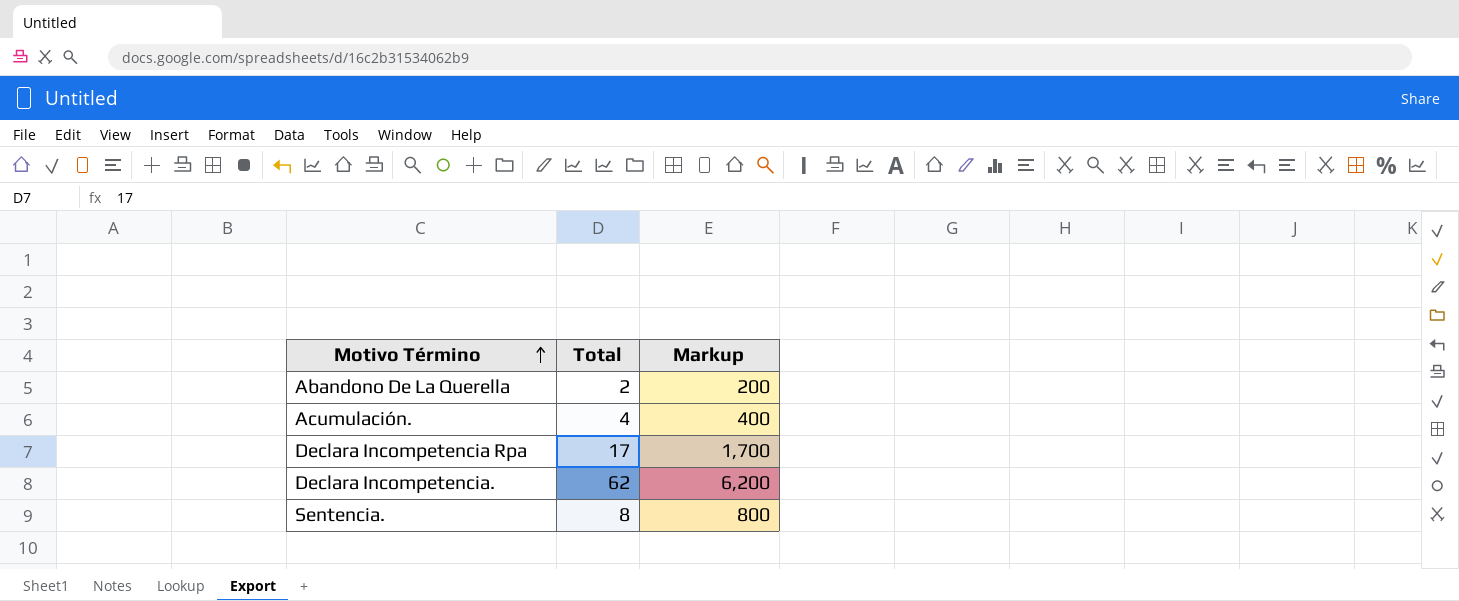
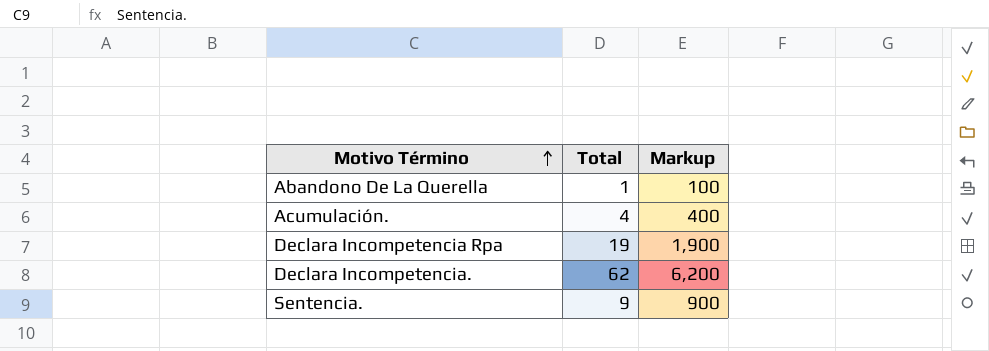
Abandono De La Querella | Total: 2 -> 1
Abandono De La Querella | Markup: 200 -> 100
Declara Incompetencia Rpa | Total: 17 -> 19
Declara Incompetencia Rpa | Markup: 1,700 -> 1,900
Sentencia. | Total: 8 -> 9
Sentencia. | Markup: 800 -> 900

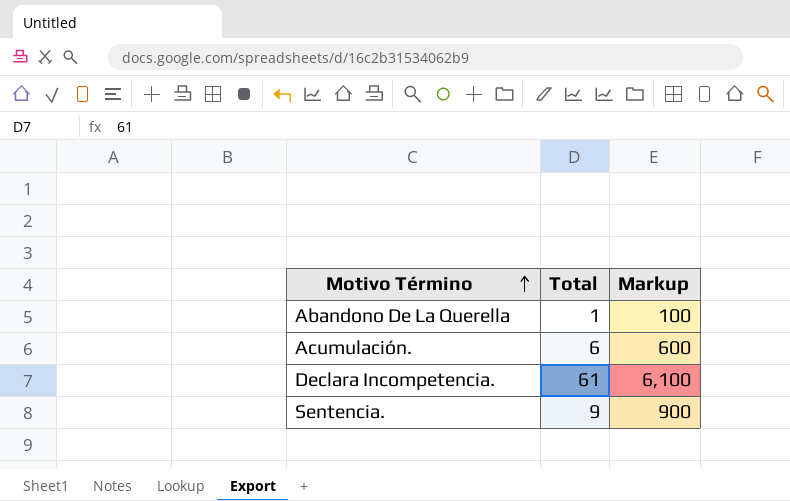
row Declara Incompetencia Rpa: 19 | 1,900 -> none
Acumulación. | Total: 4 -> 6
Acumulación. | Markup: 400 -> 600
Declara Incompetencia. | Total: 62 -> 61
Declara Incompetencia. | Markup: 6,200 -> 6,100

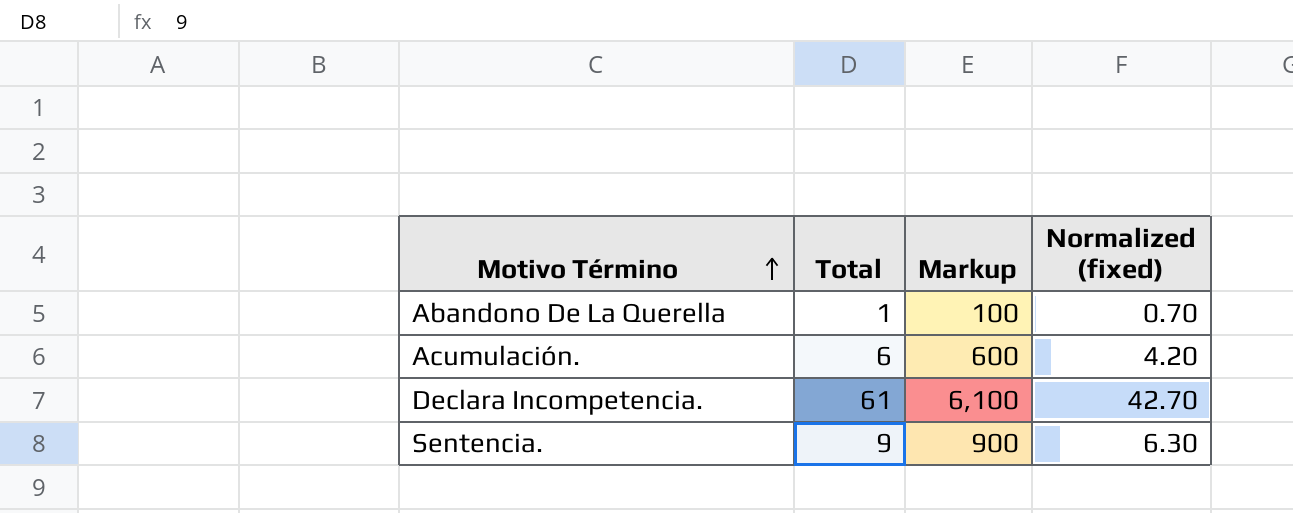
column Normalized (fixed) | formula: none -> [Total] * 0.7

